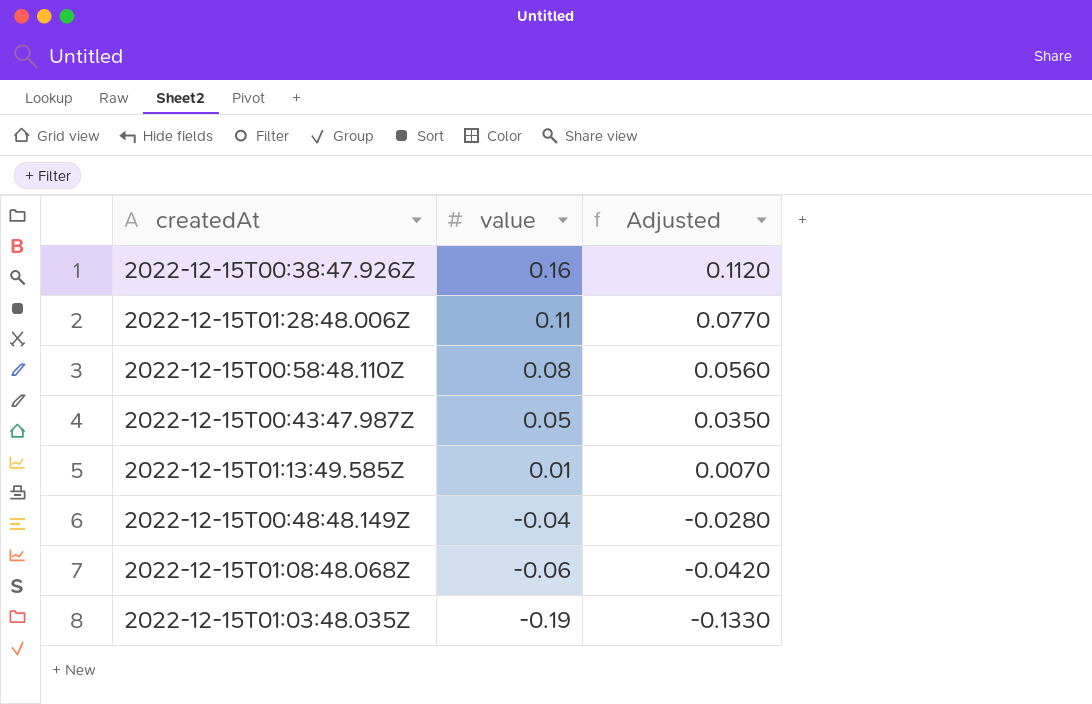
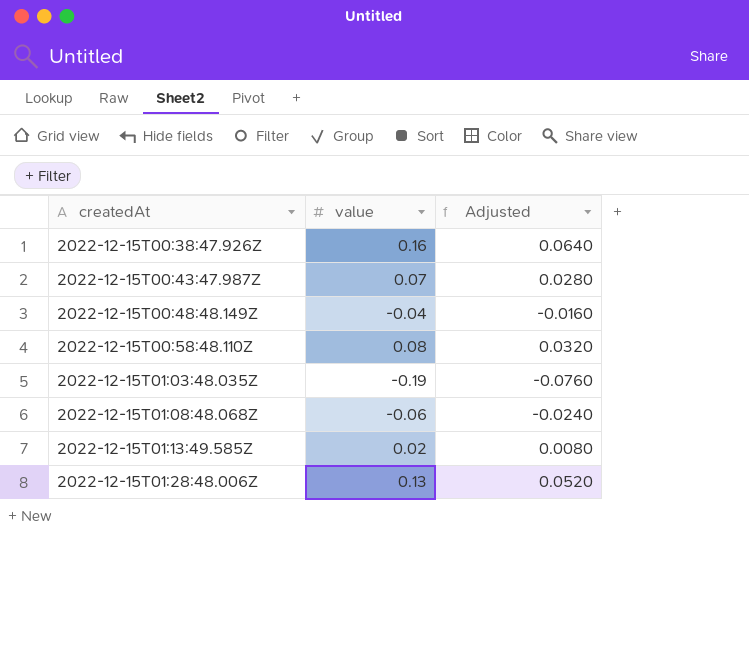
row order: value descending -> createdAt ascending
column Adjusted | formula: [value] * 0.7 -> [value] * 0.4
2022-12-15T00:43:47.987Z | value: 0.05 -> 0.07
2022-12-15T01:13:49.585Z | value: 0.01 -> 0.02
2022-12-15T01:28:48.006Z | value: 0.11 -> 0.13

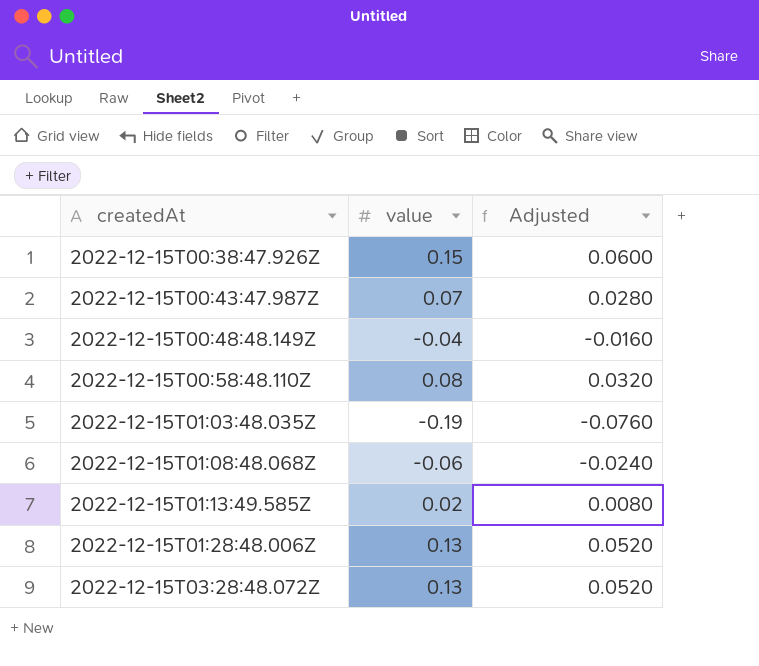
2022-12-15T00:38:47.926Z | value: 0.16 -> 0.15
2022-12-15T00:38:47.926Z | Adjusted: 0.0640 -> 0.0600
row 2022-12-15T03:28:48.072Z: none -> 0.13 | 0.0520

